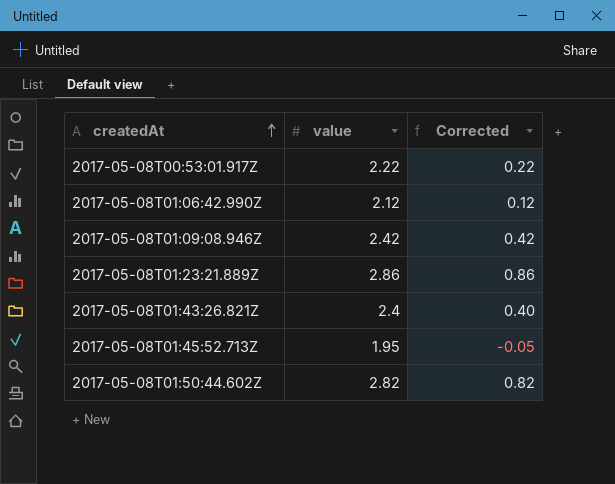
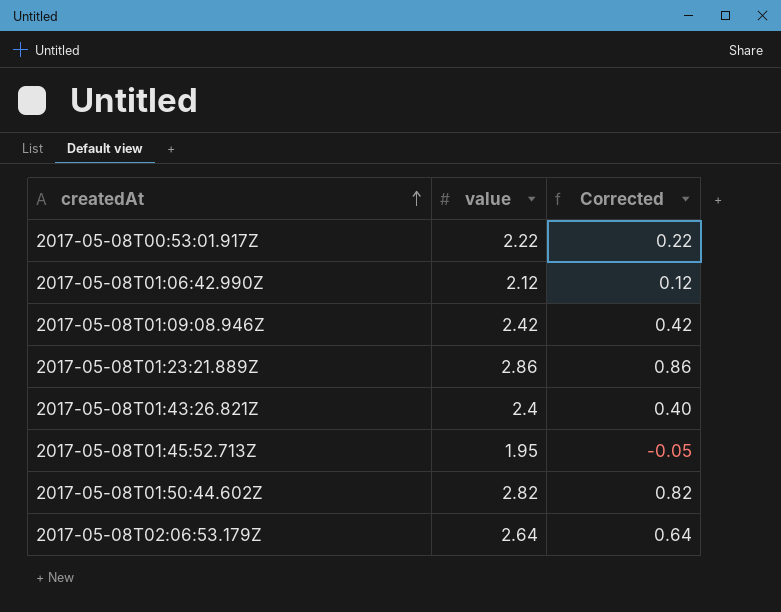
row 2017-05-08T02:06:53.179Z: none -> 2.64 | 0.64

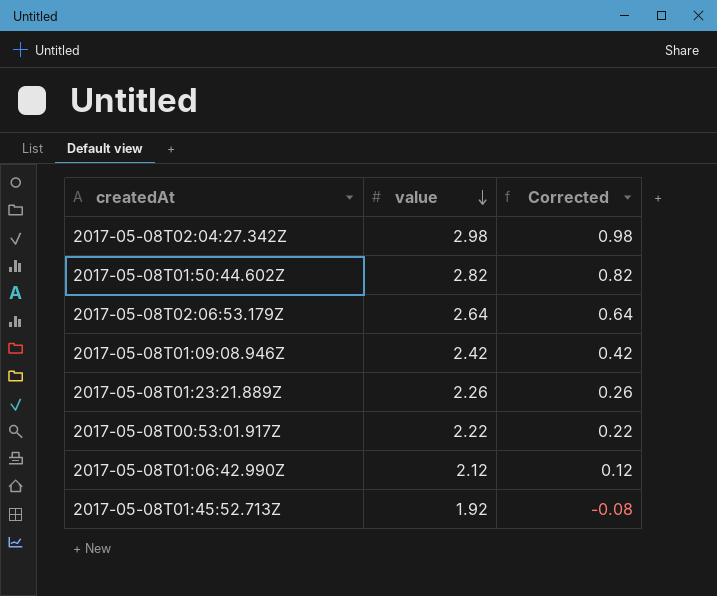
row order: createdAt ascending -> value descending
row 2017-05-08T01:43:26.821Z: 2.4 | 0.40 -> none
row 2017-05-08T02:04:27.342Z: none -> 2.98 | 0.98
2017-05-08T01:23:21.889Z | value: 2.86 -> 2.26
2017-05-08T01:23:21.889Z | Corrected: 0.86 -> 0.26
2017-05-08T01:45:52.713Z | value: 1.95 -> 1.92
2017-05-08T01:45:52.713Z | Corrected: -0.05 -> -0.08

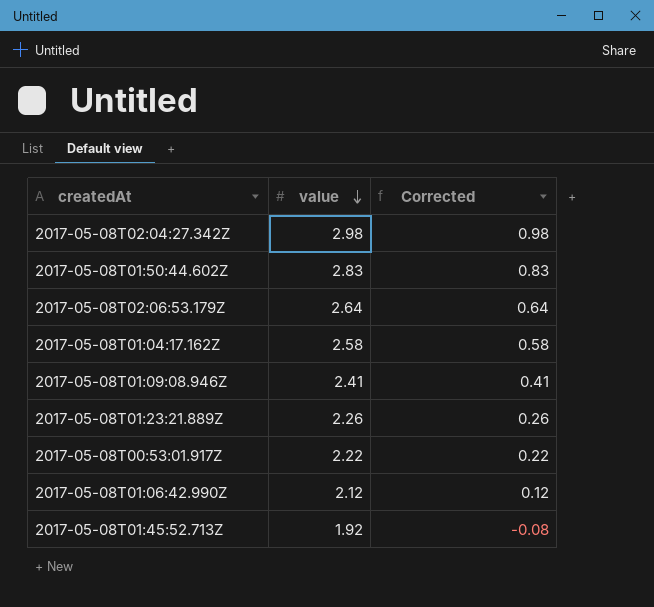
2017-05-08T01:50:44.602Z | value: 2.82 -> 2.83
2017-05-08T01:50:44.602Z | Corrected: 0.82 -> 0.83
row 2017-05-08T01:04:17.162Z: none -> 2.58 | 0.58
2017-05-08T01:09:08.946Z | value: 2.42 -> 2.41
2017-05-08T01:09:08.946Z | Corrected: 0.42 -> 0.41

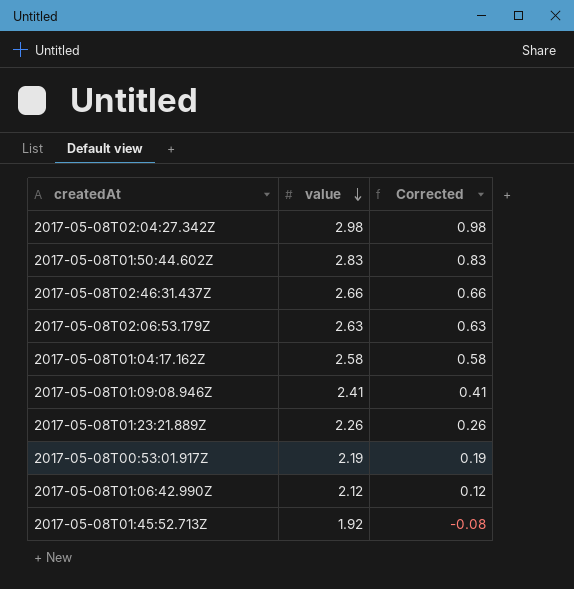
row 2017-05-08T02:46:31.437Z: none -> 2.66 | 0.66
2017-05-08T02:06:53.179Z | value: 2.64 -> 2.63
2017-05-08T02:06:53.179Z | Corrected: 0.64 -> 0.63
2017-05-08T00:53:01.917Z | value: 2.22 -> 2.19
2017-05-08T00:53:01.917Z | Corrected: 0.22 -> 0.19

